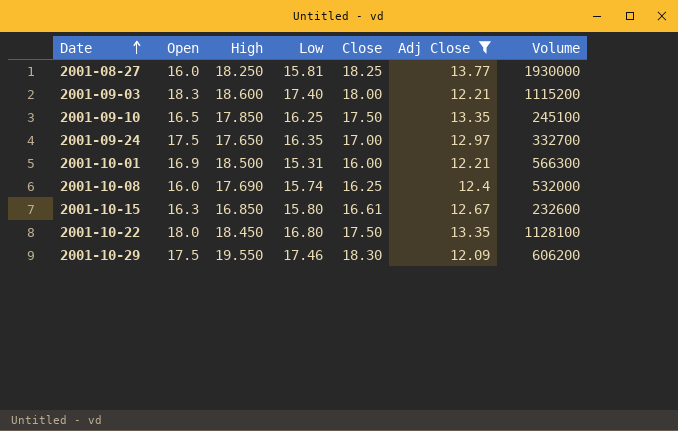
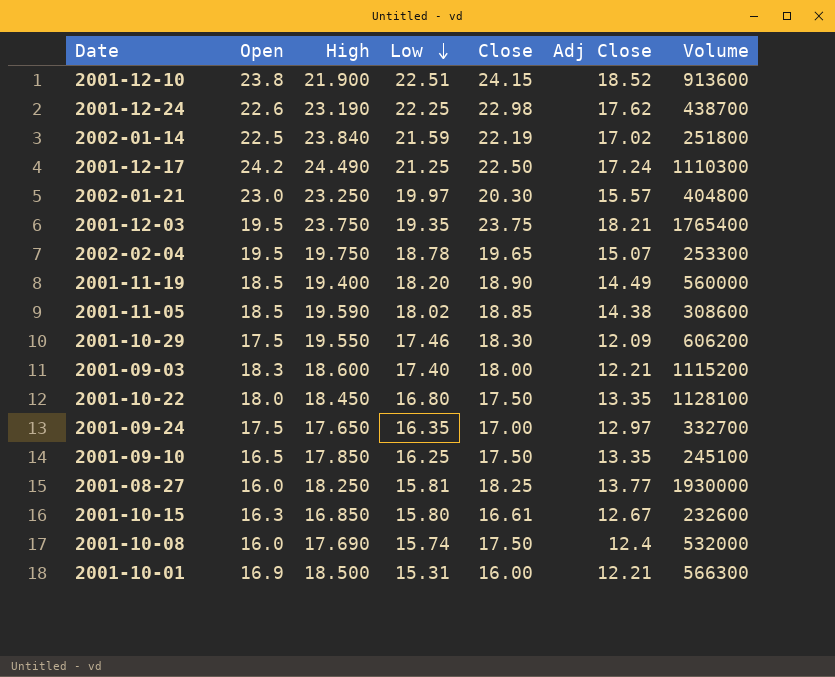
filter: Adj Close <= 13.77 -> none
row order: Date ascending -> Low descending
2001-10-08 | Close: 16.25 -> 17.50

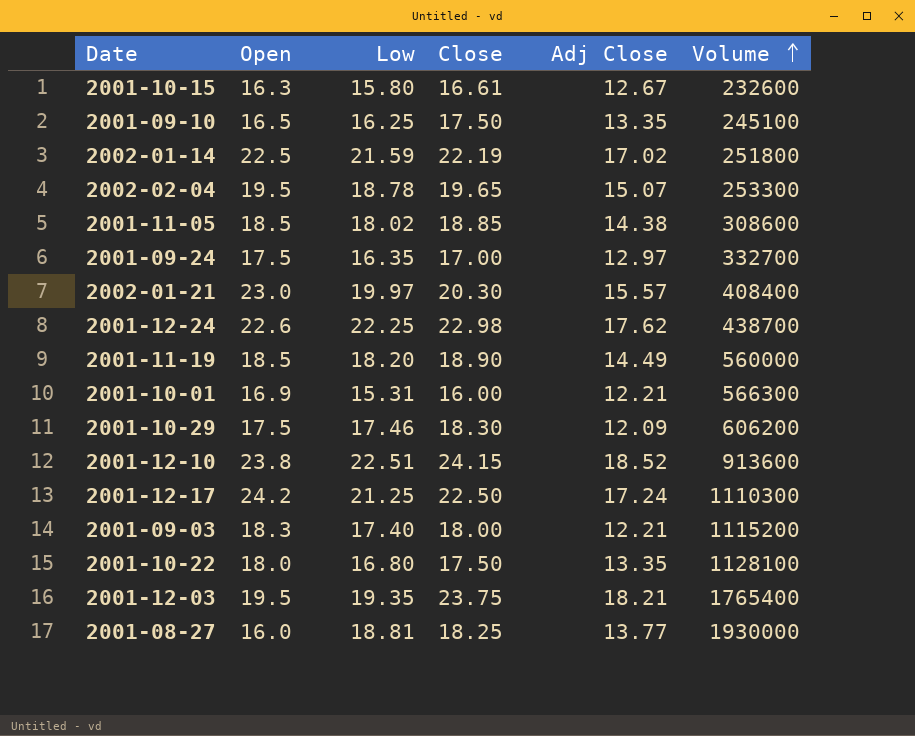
row order: Low descending -> Volume ascending
column High | position: 3 -> none
row 2001-10-08: 16.0 | 17.690 | 15.74 | 17.50 | 12.4 | 532000 -> none
2002-01-21 | Volume: 404800 -> 408400
2001-08-27 | Low: 15.81 -> 18.81

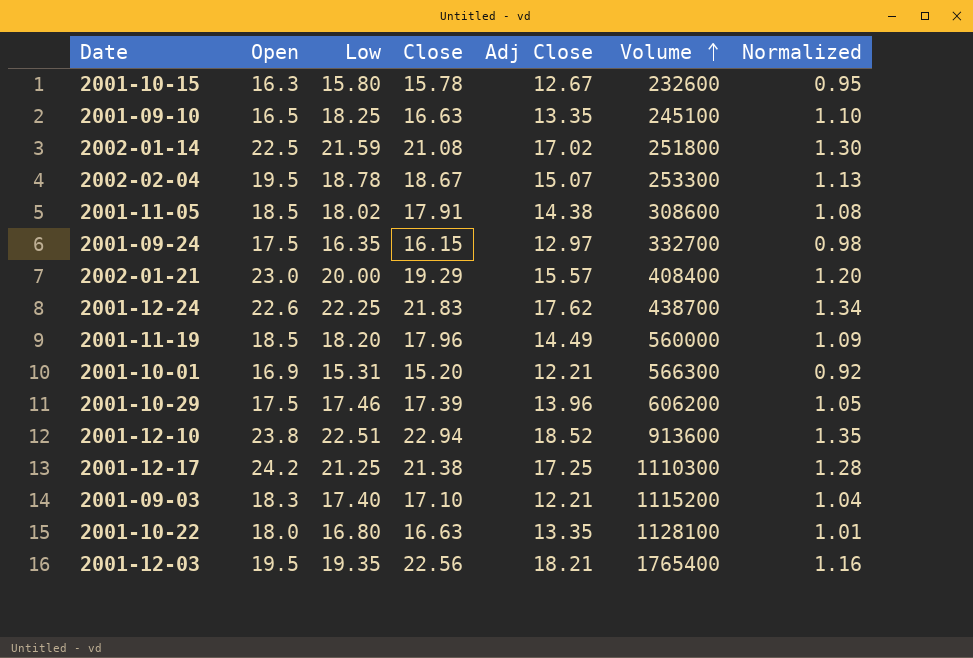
column Normalized | formula: none -> [Low] * 0.06
row 2001-08-27: 16.0 | 18.81 | 18.25 | 13.77 | 1930000 -> none
2001-10-15 | Close: 16.61 -> 15.78
2001-09-10 | Low: 16.25 -> 18.25
2001-09-10 | Close: 17.50 -> 16.63
2002-01-14 | Close: 22.19 -> 21.08
2002-02-04 | Close: 19.65 -> 18.67
2001-11-05 | Close: 18.85 -> 17.91
2001-09-24 | Close: 17.00 -> 16.15
2002-01-21 | Low: 19.97 -> 20.00
2002-01-21 | Close: 20.30 -> 19.29
2001-12-24 | Close: 22.98 -> 21.83
2001-11-19 | Close: 18.90 -> 17.96
2001-10-01 | Close: 16.00 -> 15.20
2001-10-29 | Close: 18.30 -> 17.39
2001-10-29 | Adj Close: 12.09 -> 13.96
2001-12-10 | Close: 24.15 -> 22.94
2001-12-17 | Close: 22.50 -> 21.38
2001-12-17 | Adj Close: 17.24 -> 17.25
2001-09-03 | Close: 18.00 -> 17.10
2001-10-22 | Close: 17.50 -> 16.63
2001-12-03 | Close: 23.75 -> 22.56

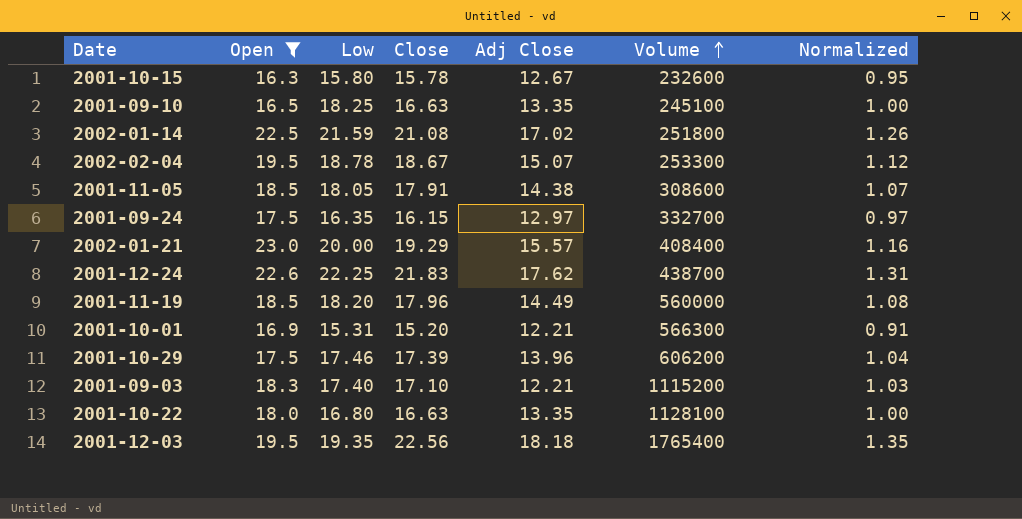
filter: none -> Open <= 23.0
column Normalized | formula: [Low] * 0.06 -> [Close] * 0.06
2001-11-05 | Low: 18.02 -> 18.05
2001-12-03 | Adj Close: 18.21 -> 18.18

